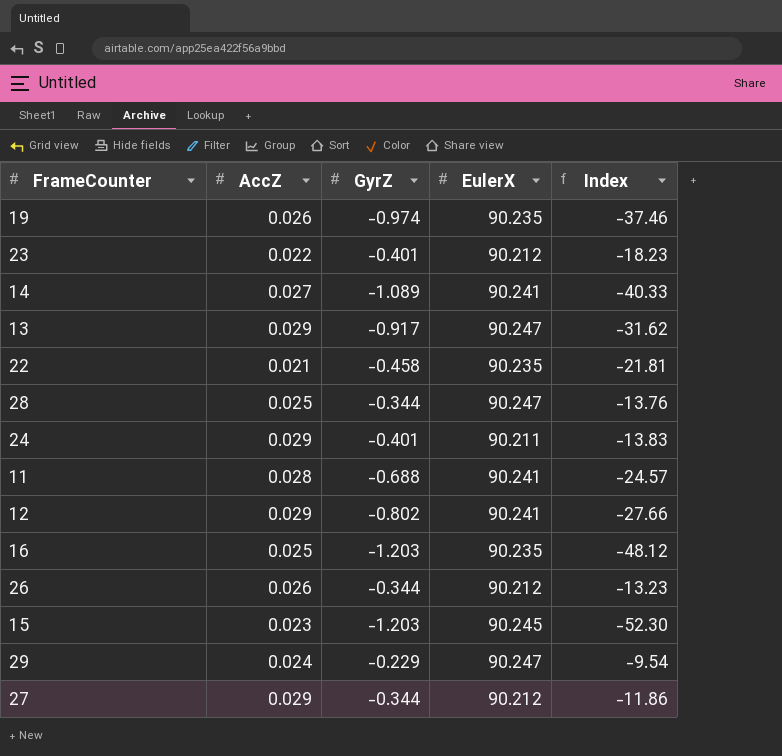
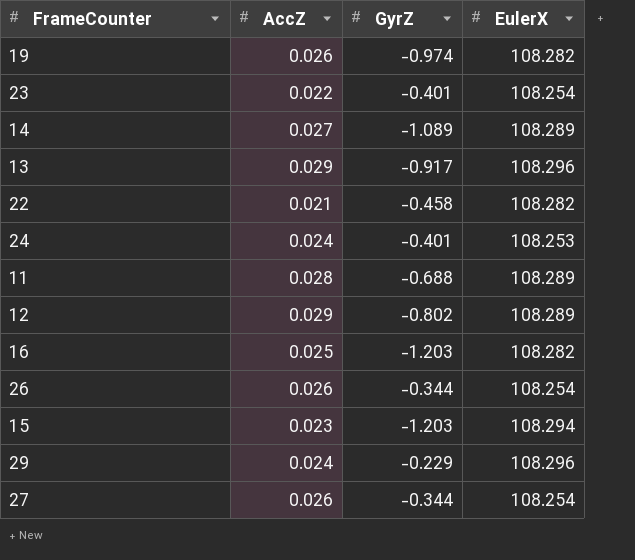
column Index | formula: [GyrZ] / [AccZ] -> none
row 28: 0.025 | -0.344 | 90.247 | -13.76 -> none
19 | EulerX: 90.235 -> 108.282
23 | EulerX: 90.212 -> 108.254
14 | EulerX: 90.241 -> 108.289
13 | EulerX: 90.247 -> 108.296
22 | EulerX: 90.235 -> 108.282
24 | AccZ: 0.029 -> 0.024
24 | EulerX: 90.211 -> 108.253
11 | EulerX: 90.241 -> 108.289
12 | EulerX: 90.241 -> 108.289
16 | EulerX: 90.235 -> 108.282
26 | EulerX: 90.212 -> 108.254
15 | EulerX: 90.245 -> 108.294
29 | EulerX: 90.247 -> 108.296
27 | AccZ: 0.029 -> 0.026
27 | EulerX: 90.212 -> 108.254

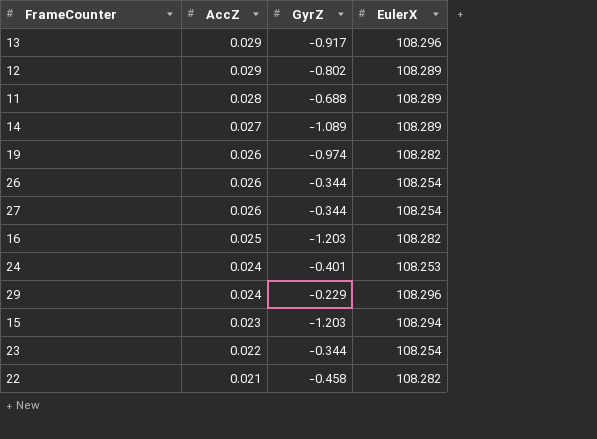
row order: none -> AccZ descending
23 | GyrZ: -0.401 -> -0.344

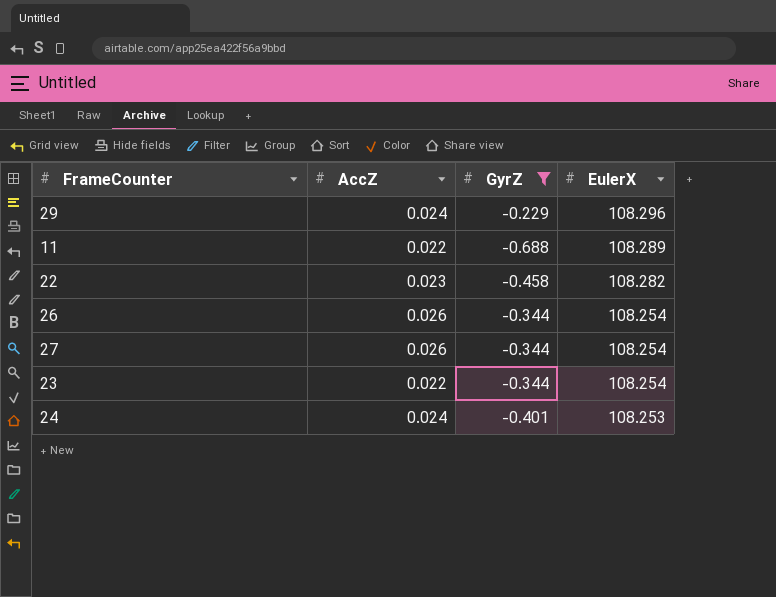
filter: none -> GyrZ >= -0.688
row order: AccZ descending -> EulerX descending
11 | AccZ: 0.028 -> 0.022
22 | AccZ: 0.021 -> 0.023

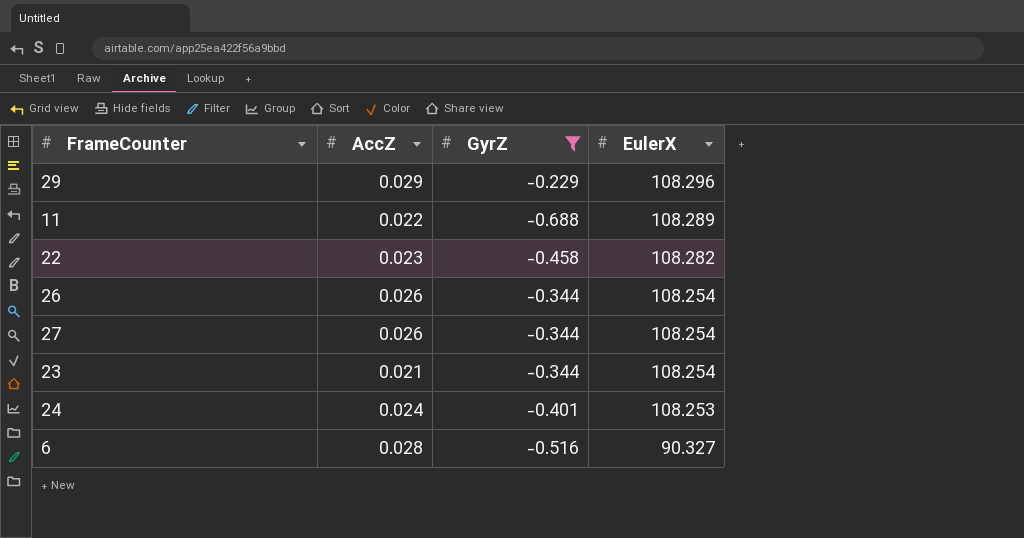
29 | AccZ: 0.024 -> 0.029
23 | AccZ: 0.022 -> 0.021
row 6: none -> 0.028 | -0.516 | 90.327

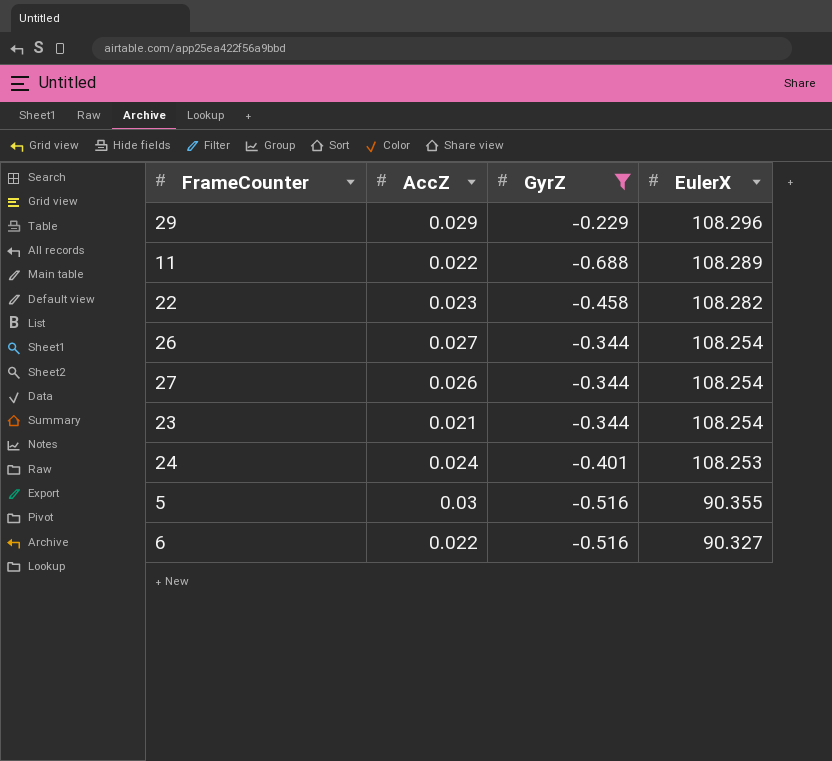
26 | AccZ: 0.026 -> 0.027
row 5: none -> 0.03 | -0.516 | 90.355
6 | AccZ: 0.028 -> 0.022

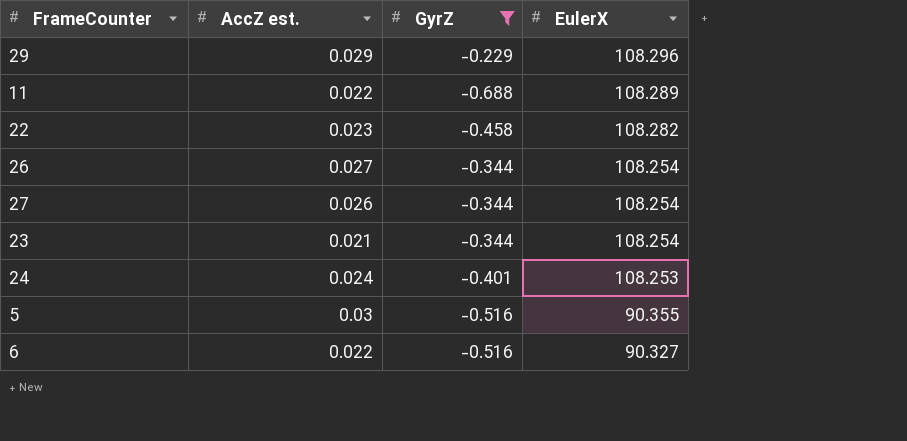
column name: AccZ -> AccZ est.

